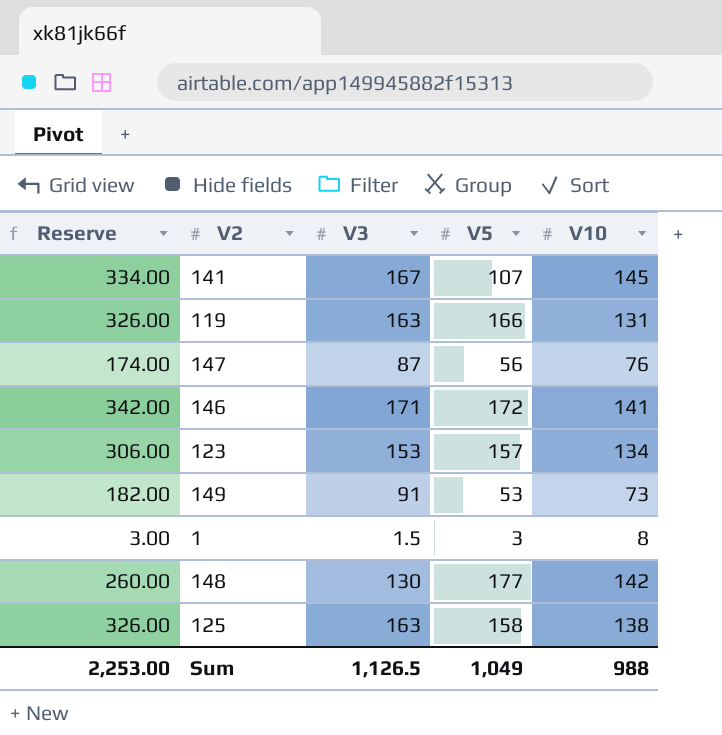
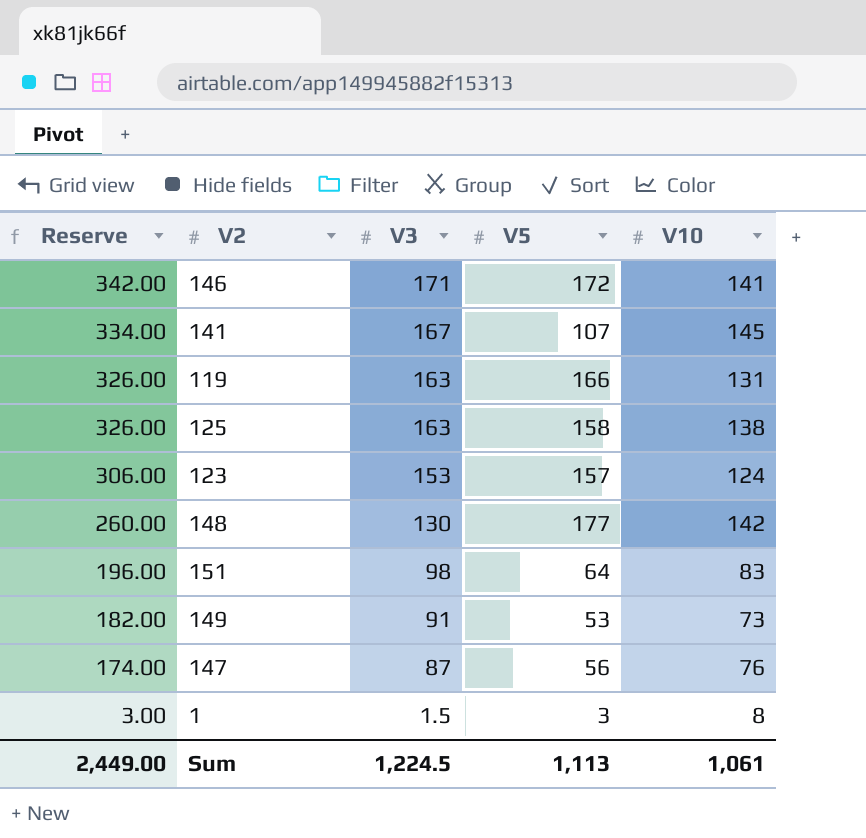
row order: none -> Reserve descending
123 | V10: 134 -> 124
row 151: none -> 196.00 | 98 | 64 | 83
Sum | Reserve: 2,253.00 -> 2,449.00
Sum | V3: 1,126.5 -> 1,224.5
Sum | V5: 1,049 -> 1,113
Sum | V10: 988 -> 1,061

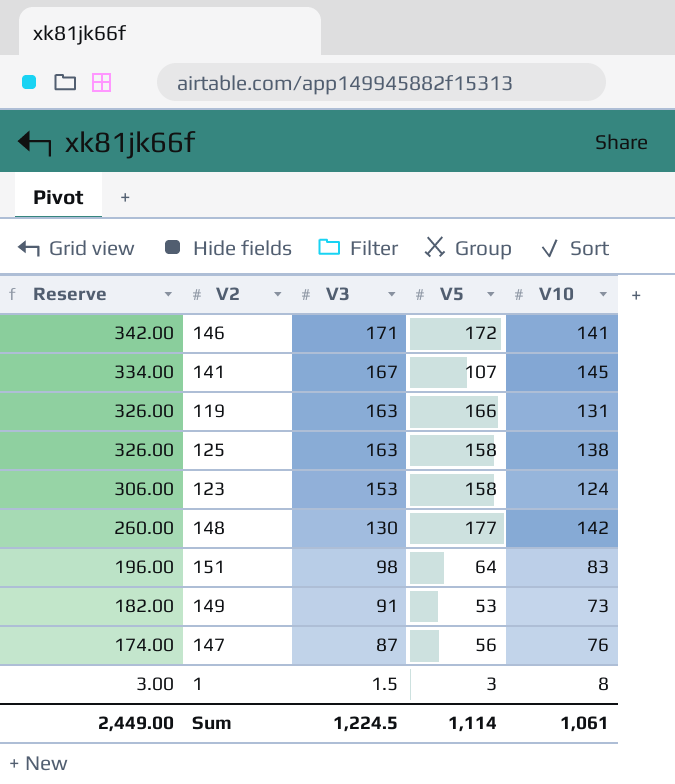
123 | V5: 157 -> 158
Sum | V5: 1,113 -> 1,114

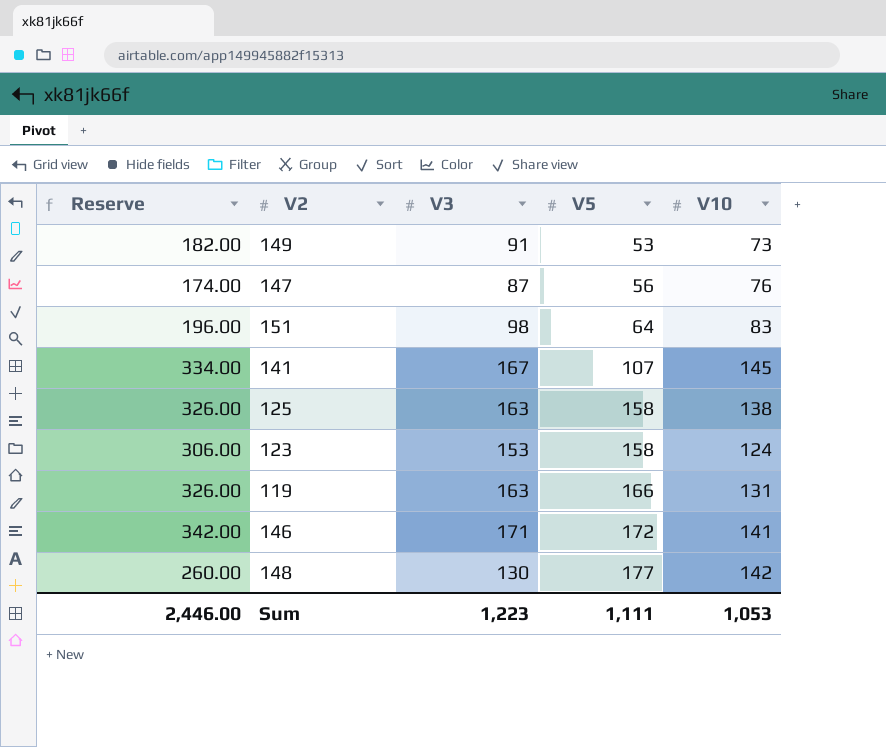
row order: Reserve descending -> V5 ascending
row 1: 3.00 | 1.5 | 3 | 8 -> none
Sum | Reserve: 2,449.00 -> 2,446.00
Sum | V3: 1,224.5 -> 1,223
Sum | V5: 1,114 -> 1,111
Sum | V10: 1,061 -> 1,053

